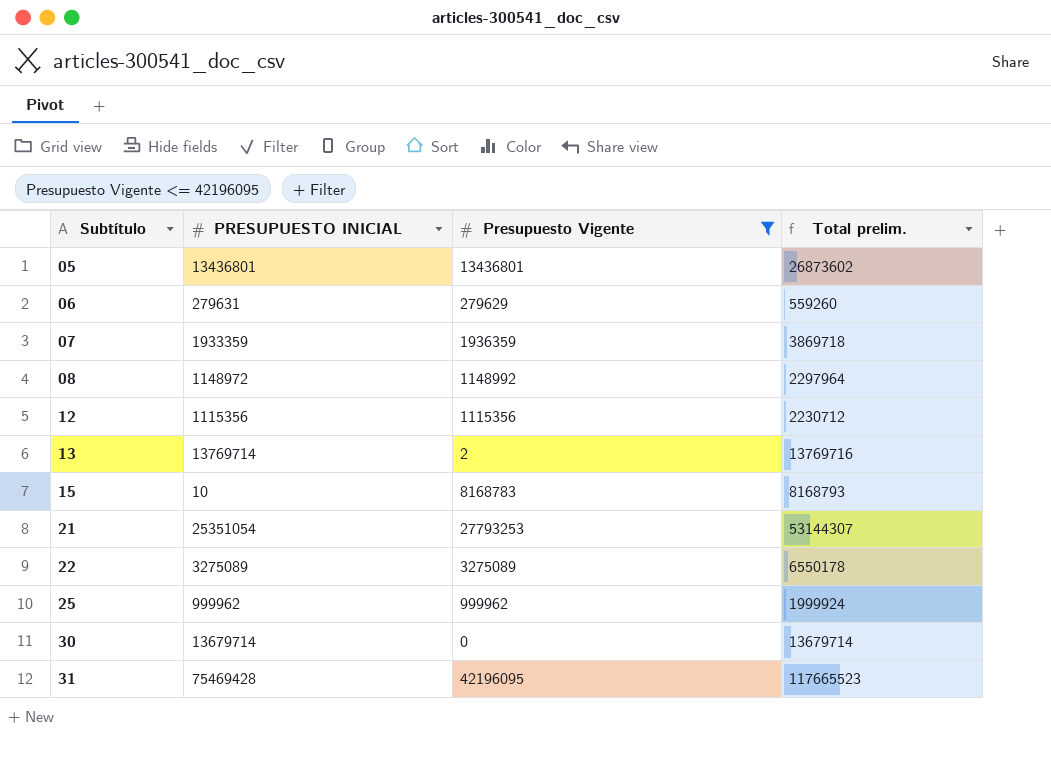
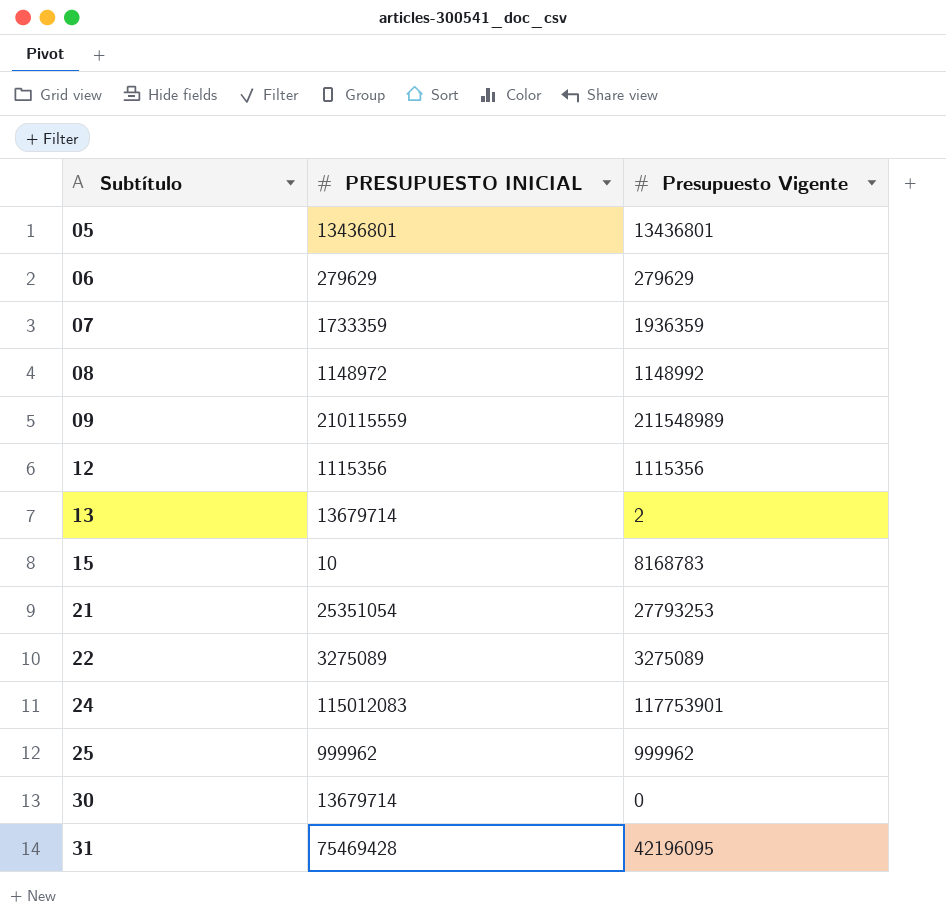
filter: Presupuesto Vigente <= 42196095 -> none
column Total prelim. | formula: [PRESUPUESTO INICIAL] + [Presupuesto Vigente] -> none
06 | PRESUPUESTO INICIAL: 279631 -> 279629
07 | PRESUPUESTO INICIAL: 1933359 -> 1733359
13 | PRESUPUESTO INICIAL: 13769714 -> 13679714

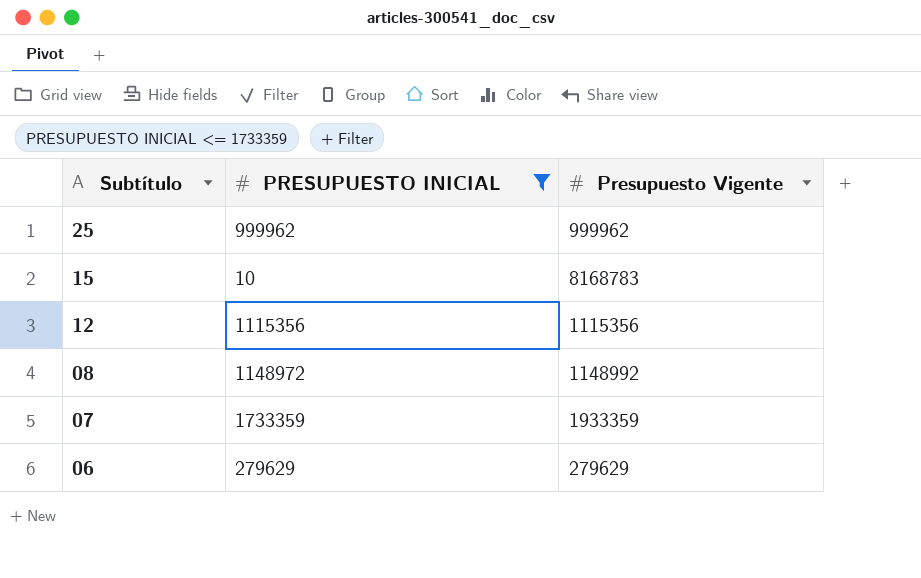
filter: none -> PRESUPUESTO INICIAL <= 1733359
row order: Subtítulo ascending -> Subtítulo descending
07 | Presupuesto Vigente: 1936359 -> 1933359

